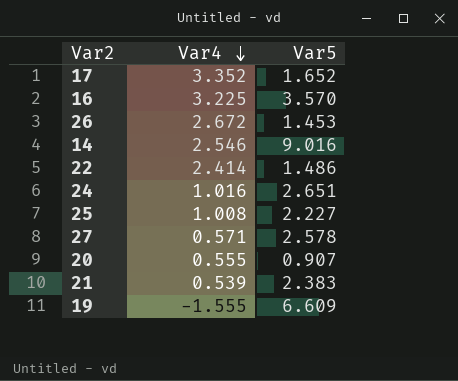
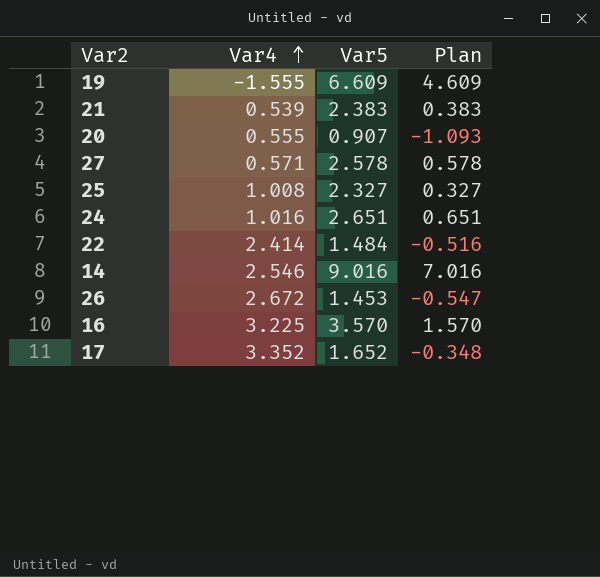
row order: Var4 descending -> Var4 ascending
column Plan | formula: none -> [Var5] - 2
25 | Var5: 2.227 -> 2.327
22 | Var5: 1.486 -> 1.484

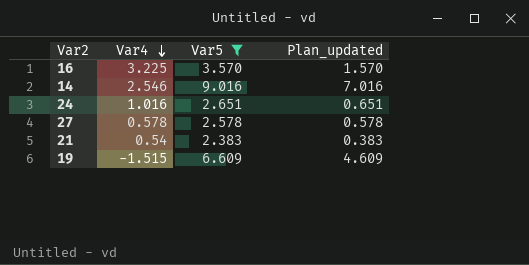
filter: none -> Var5 >= 2.383
row order: Var4 ascending -> Var4 descending
column name: Plan -> Plan_updated
27 | Var4: 0.571 -> 0.578
21 | Var4: 0.539 -> 0.54
19 | Var4: -1.555 -> -1.515

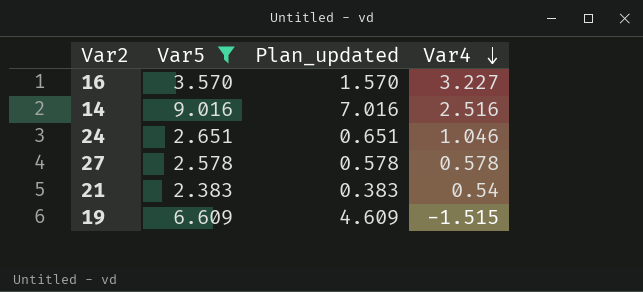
column Var4 | position: 2 -> 4
16 | Var4: 3.225 -> 3.227
14 | Var4: 2.546 -> 2.516
24 | Var4: 1.016 -> 1.046

